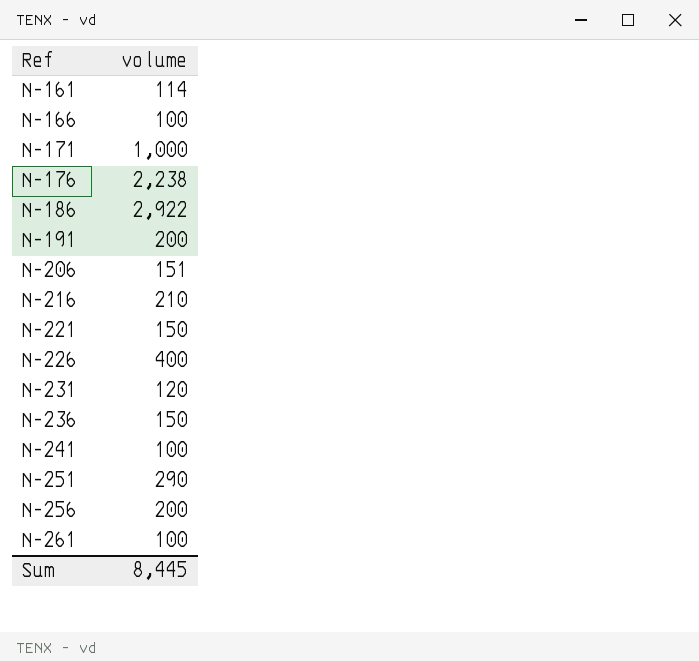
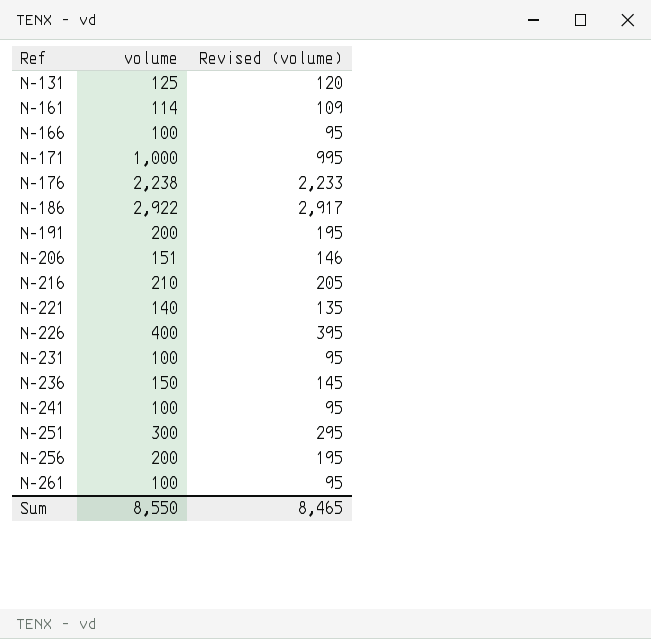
column Revised (volume) | formula: none -> [volume] - 5
row N-131: none -> 125 | 120
N-221 | volume: 150 -> 140
N-231 | volume: 120 -> 100
N-251 | volume: 290 -> 300
Sum | volume: 8,445 -> 8,550

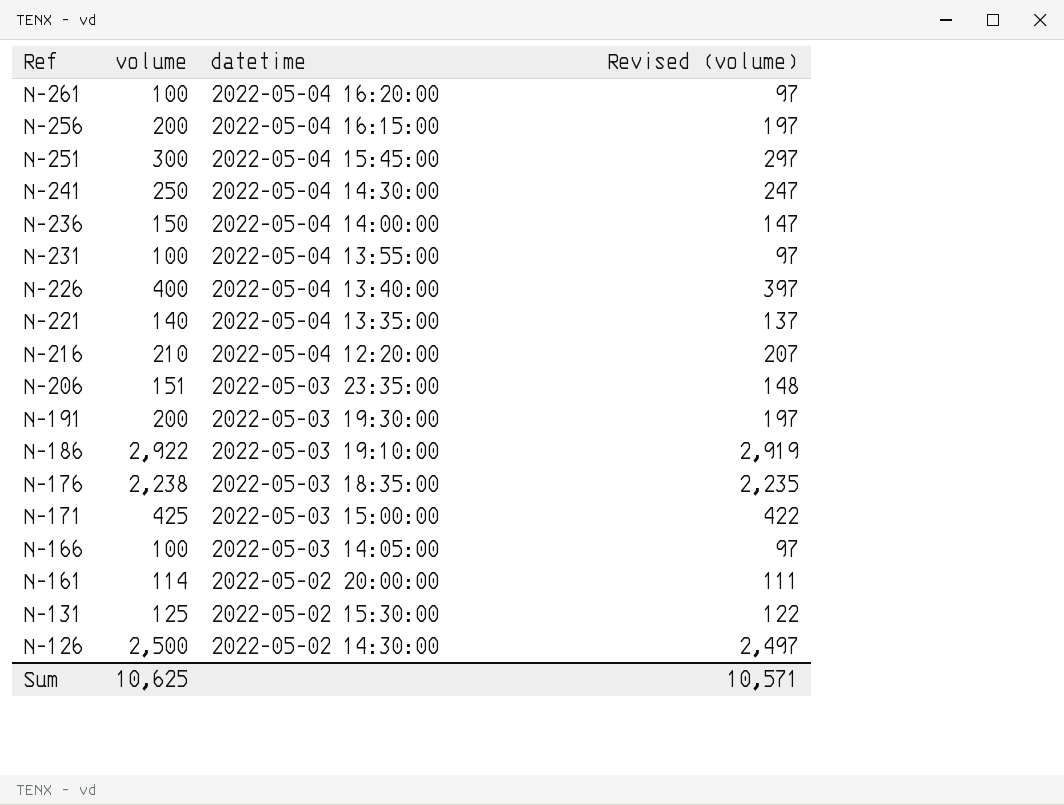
row order: Ref ascending -> Ref descending
column datetime | position: none -> 3
column Revised (volume) | formula: [volume] - 5 -> [volume] - 3
N-241 | volume: 100 -> 250
N-171 | volume: 1,000 -> 425
row N-126: none -> 2,500 | 2022-05-02 14:30:00 | 2,497
Sum | volume: 8,550 -> 10,625
Sum | Revised (volume): 8,465 -> 10,571

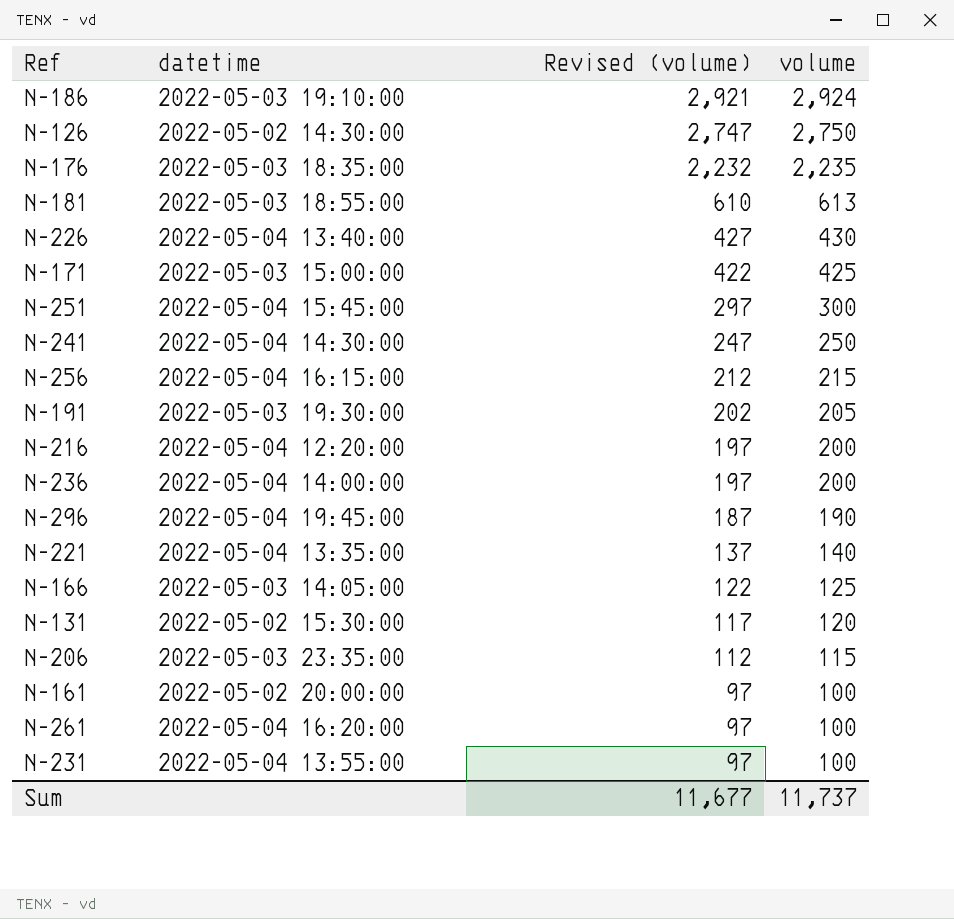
row order: Ref descending -> Revised (volume) descending
column volume | position: 2 -> 4
N-186 | Revised (volume): 2,919 -> 2,921
N-186 | volume: 2,922 -> 2,924
N-126 | Revised (volume): 2,497 -> 2,747
N-126 | volume: 2,500 -> 2,750
N-176 | Revised (volume): 2,235 -> 2,232
N-176 | volume: 2,238 -> 2,235
row N-181: none -> 2022-05-03 18:55:00 | 610 | 613
N-226 | Revised (volume): 397 -> 427
N-226 | volume: 400 -> 430
N-256 | Revised (volume): 197 -> 212
N-256 | volume: 200 -> 215
N-191 | Revised (volume): 197 -> 202
N-191 | volume: 200 -> 205
N-216 | Revised (volume): 207 -> 197
N-216 | volume: 210 -> 200
N-236 | Revised (volume): 147 -> 197
N-236 | volume: 150 -> 200
row N-296: none -> 2022-05-04 19:45:00 | 187 | 190
N-166 | Revised (volume): 97 -> 122
N-166 | volume: 100 -> 125
N-131 | Revised (volume): 122 -> 117
N-131 | volume: 125 -> 120
N-206 | Revised (volume): 148 -> 112
N-206 | volume: 151 -> 115
N-161 | Revised (volume): 111 -> 97
N-161 | volume: 114 -> 100
Sum | Revised (volume): 10,571 -> 11,677
Sum | volume: 10,625 -> 11,737

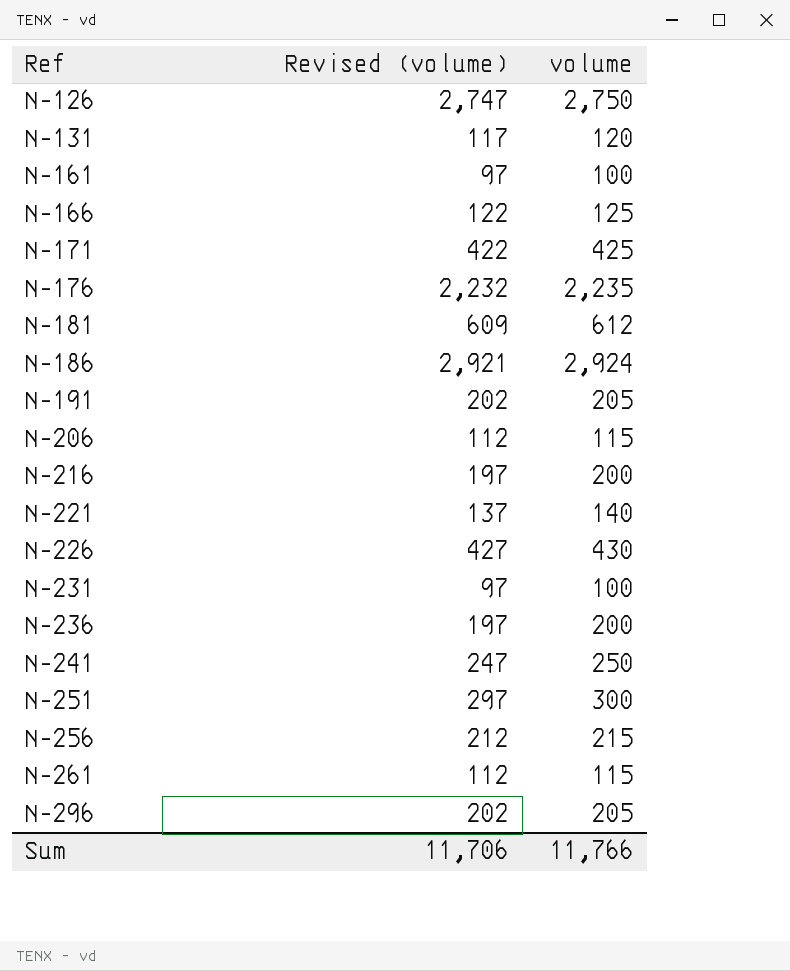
row order: Revised (volume) descending -> Ref ascending
column datetime | position: 2 -> none
N-181 | Revised (volume): 610 -> 609
N-181 | volume: 613 -> 612
N-261 | Revised (volume): 97 -> 112
N-261 | volume: 100 -> 115
N-296 | Revised (volume): 187 -> 202
N-296 | volume: 190 -> 205
Sum | Revised (volume): 11,677 -> 11,706
Sum | volume: 11,737 -> 11,766

